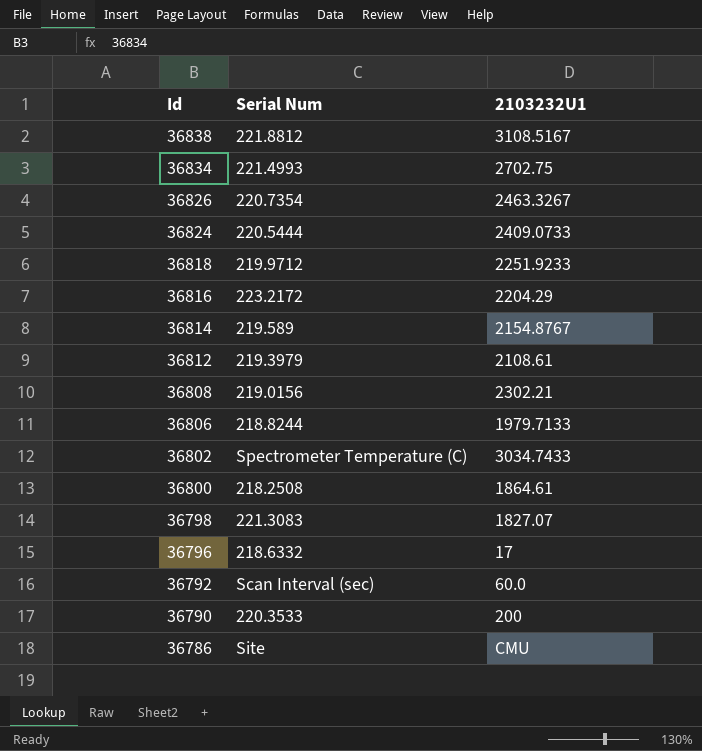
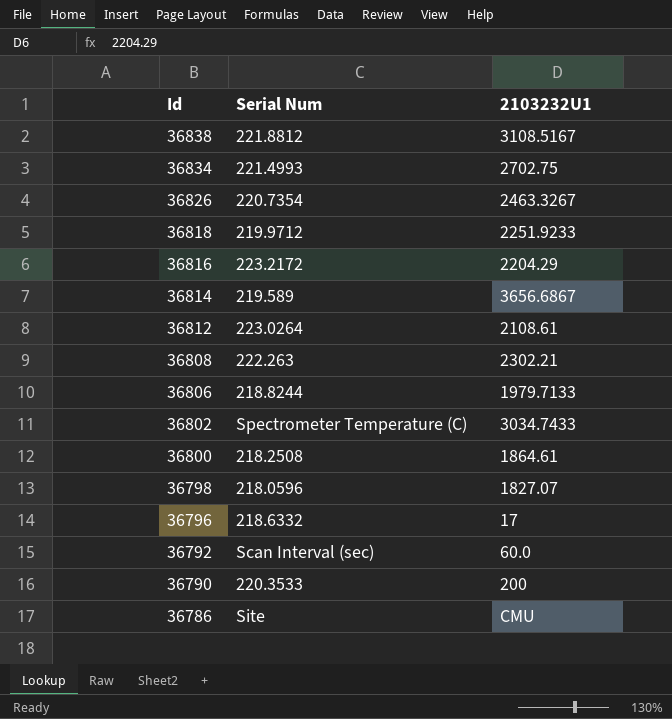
row 36824: 220.5444 | 2409.0733 -> none
36814 | 2103232U1: 2154.8767 -> 3656.6867
36812 | Serial Num: 219.3979 -> 223.0264
36808 | Serial Num: 219.0156 -> 222.263
36798 | Serial Num: 221.3083 -> 218.0596

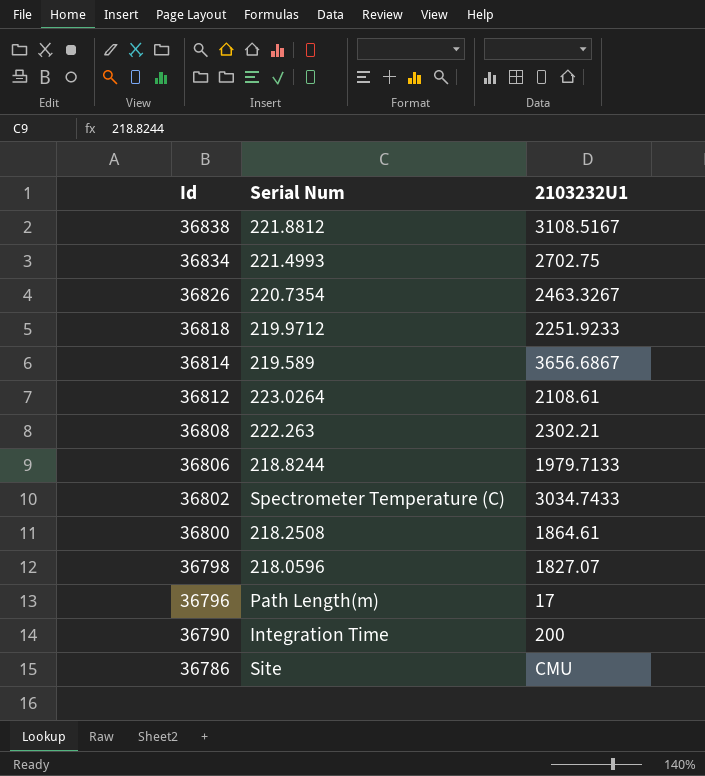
row 36816: 223.2172 | 2204.29 -> none
row 36792: Scan Interval (sec) | 60.0 -> none
36796 | Serial Num: 218.6332 -> Path Length(m)
36790 | Serial Num: 220.3533 -> Integration Time

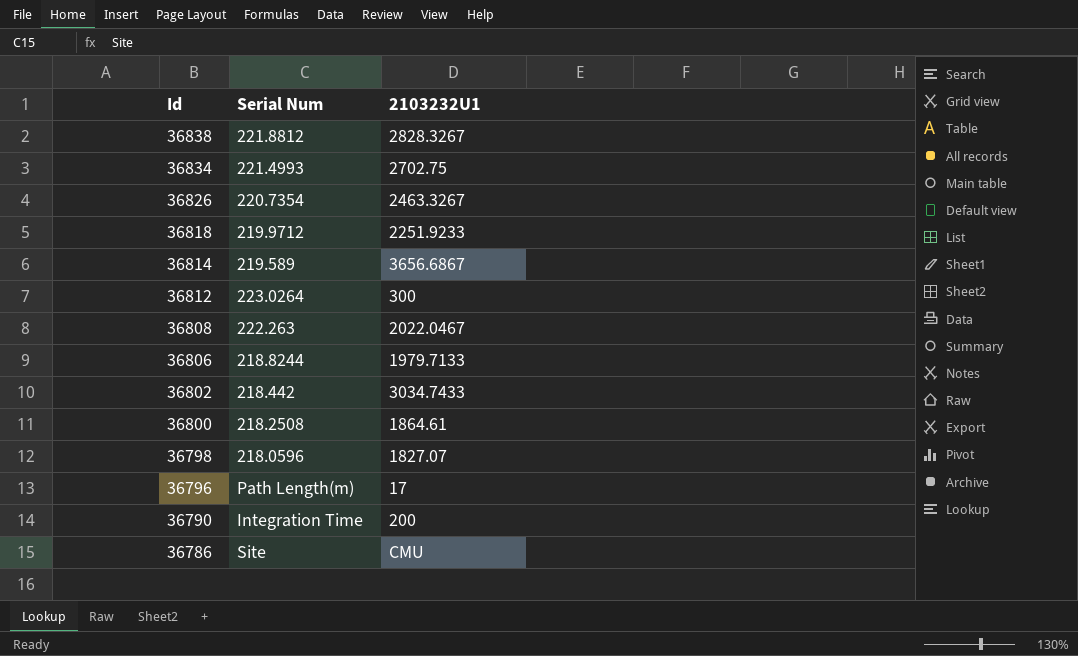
36838 | 2103232U1: 3108.5167 -> 2828.3267
36812 | 2103232U1: 2108.61 -> 300
36808 | 2103232U1: 2302.21 -> 2022.0467
36802 | Serial Num: Spectrometer Temperature (C) -> 218.442

